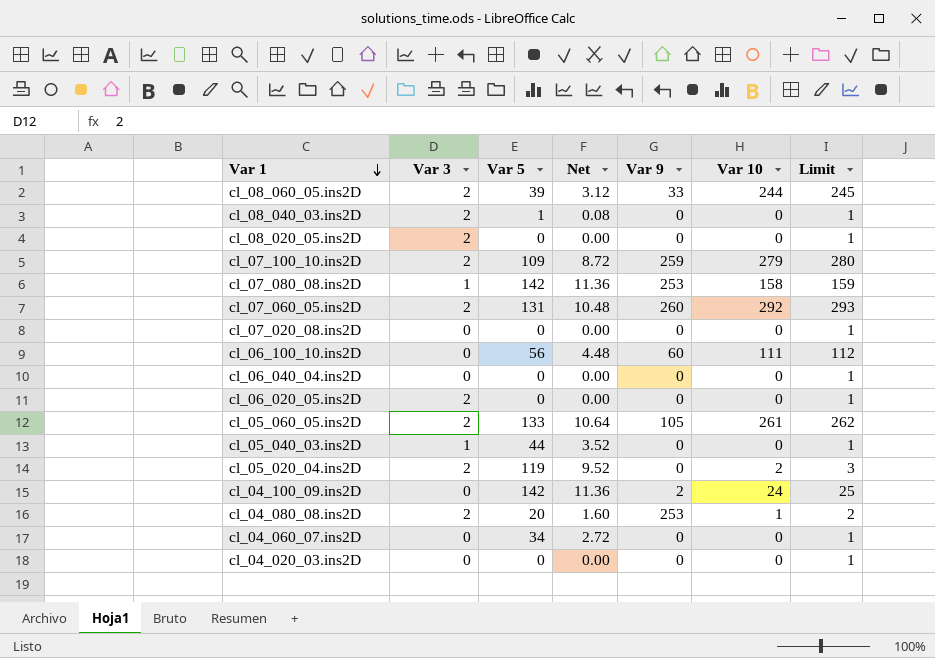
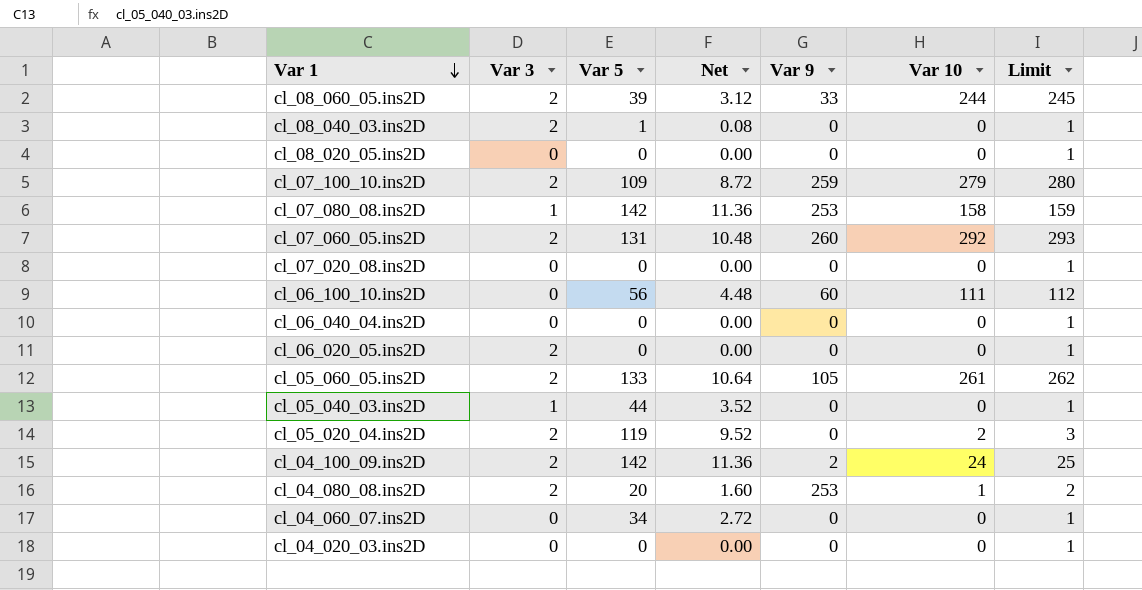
cl_08_020_05.ins2D | Var 3: 2 -> 0
cl_04_100_09.ins2D | Var 3: 0 -> 2

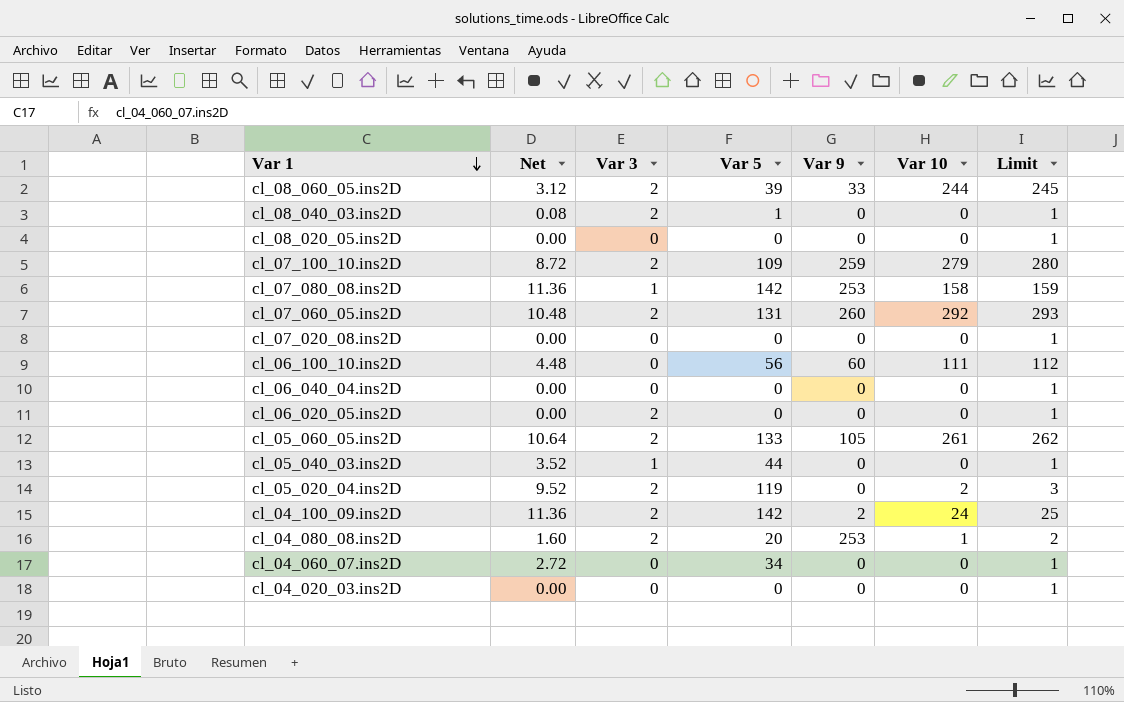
column Net | position: 4 -> 2

